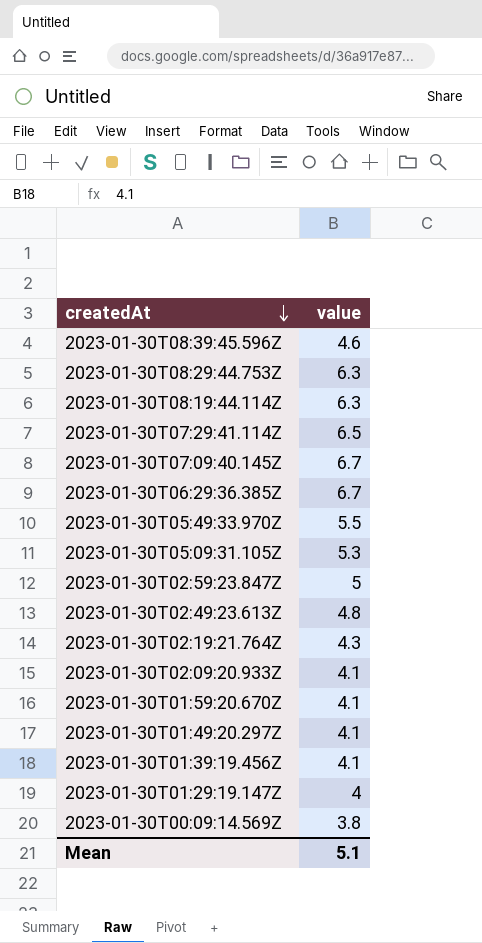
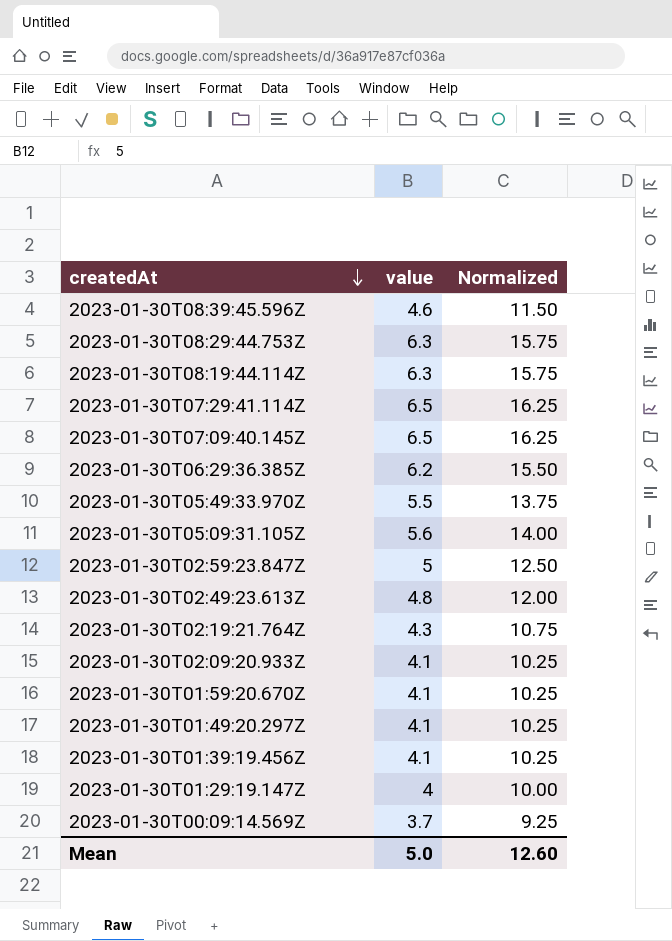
column Normalized | formula: none -> [value] * 2.5
2023-01-30T07:09:40.145Z | value: 6.7 -> 6.5
2023-01-30T06:29:36.385Z | value: 6.7 -> 6.2
2023-01-30T05:09:31.105Z | value: 5.3 -> 5.6
2023-01-30T00:09:14.569Z | value: 3.8 -> 3.7
Mean | value: 5.1 -> 5.0

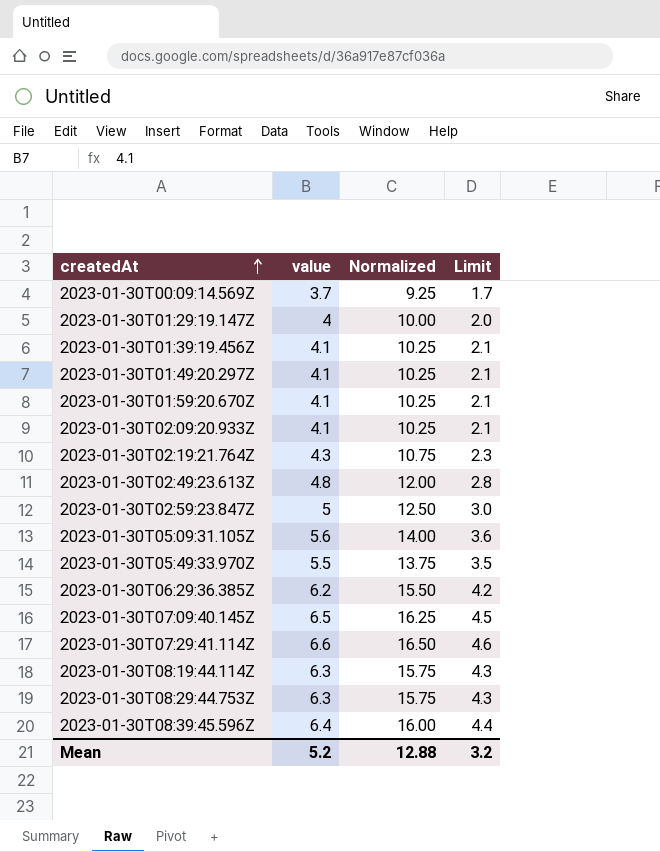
row order: createdAt descending -> createdAt ascending
column Limit | formula: none -> [value] - 2
2023-01-30T07:29:41.114Z | value: 6.5 -> 6.6
2023-01-30T07:29:41.114Z | Normalized: 16.25 -> 16.50
2023-01-30T08:39:45.596Z | value: 4.6 -> 6.4
2023-01-30T08:39:45.596Z | Normalized: 11.50 -> 16.00
Mean | value: 5.0 -> 5.2
Mean | Normalized: 12.60 -> 12.88

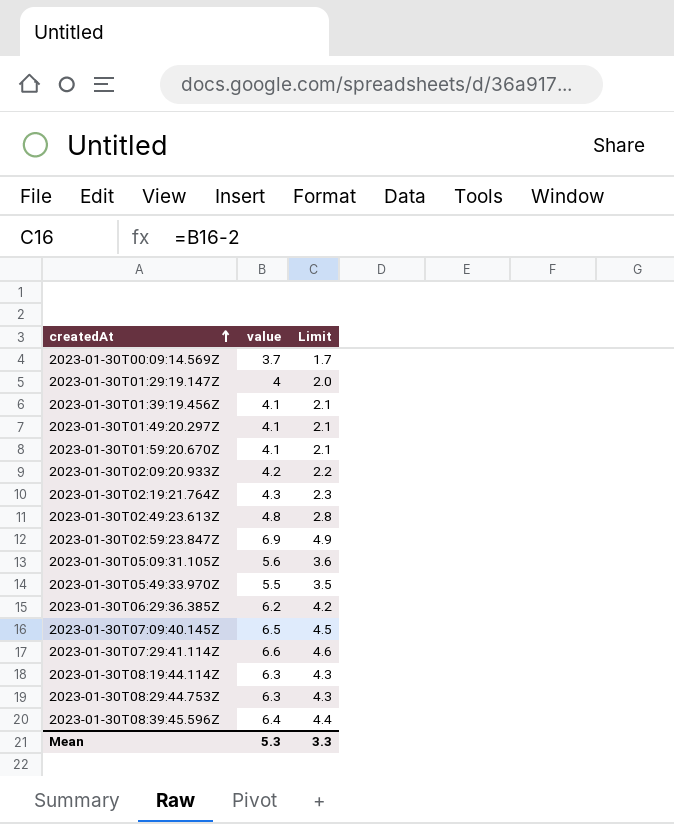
column Normalized | formula: [value] * 2.5 -> none
2023-01-30T02:09:20.933Z | value: 4.1 -> 4.2
2023-01-30T02:09:20.933Z | Limit: 2.1 -> 2.2
2023-01-30T02:59:23.847Z | value: 5 -> 6.9
2023-01-30T02:59:23.847Z | Limit: 3.0 -> 4.9
Mean | value: 5.2 -> 5.3
Mean | Limit: 3.2 -> 3.3

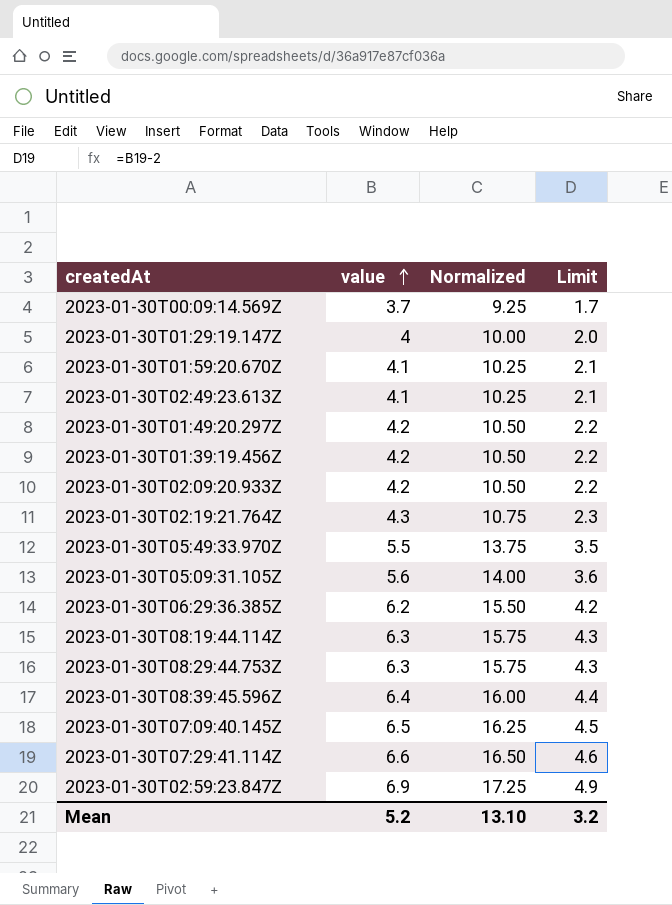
row order: createdAt ascending -> value ascending
column Normalized | formula: none -> [value] * 2.5
2023-01-30T02:49:23.613Z | value: 4.8 -> 4.1
2023-01-30T02:49:23.613Z | Limit: 2.8 -> 2.1
2023-01-30T01:49:20.297Z | value: 4.1 -> 4.2
2023-01-30T01:49:20.297Z | Limit: 2.1 -> 2.2
2023-01-30T01:39:19.456Z | value: 4.1 -> 4.2
2023-01-30T01:39:19.456Z | Limit: 2.1 -> 2.2
Mean | value: 5.3 -> 5.2
Mean | Limit: 3.3 -> 3.2

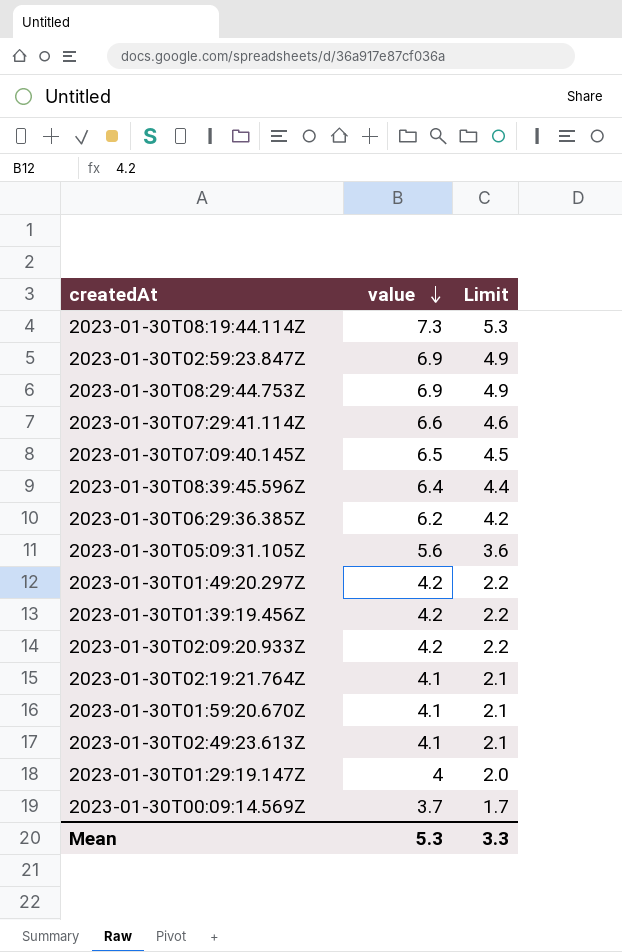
row order: value ascending -> value descending
column Normalized | formula: [value] * 2.5 -> none
row 2023-01-30T05:49:33.970Z: 5.5 | 13.75 | 3.5 -> none
2023-01-30T08:19:44.114Z | value: 6.3 -> 7.3
2023-01-30T08:19:44.114Z | Limit: 4.3 -> 5.3
2023-01-30T08:29:44.753Z | value: 6.3 -> 6.9
2023-01-30T08:29:44.753Z | Limit: 4.3 -> 4.9
2023-01-30T02:19:21.764Z | value: 4.3 -> 4.1
2023-01-30T02:19:21.764Z | Limit: 2.3 -> 2.1
Mean | value: 5.2 -> 5.3
Mean | Limit: 3.2 -> 3.3

